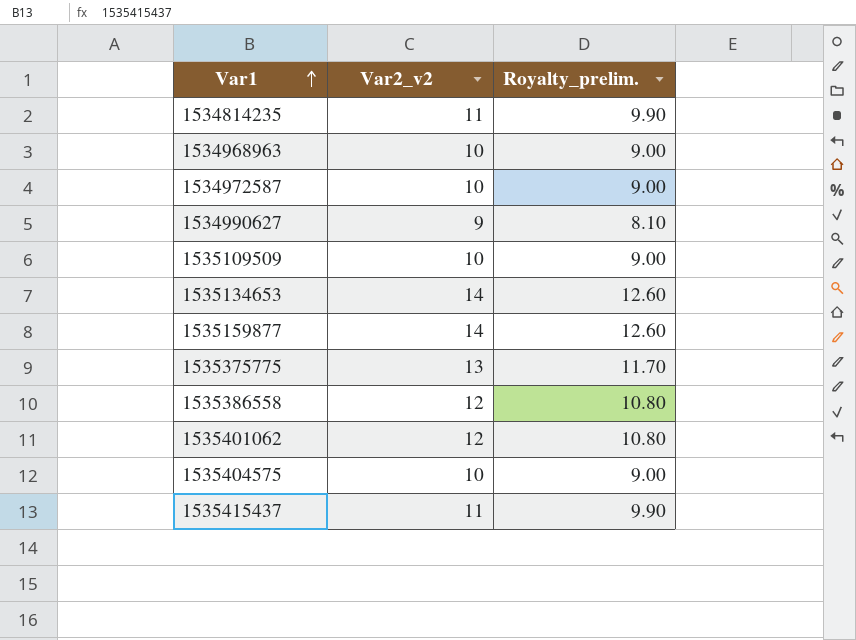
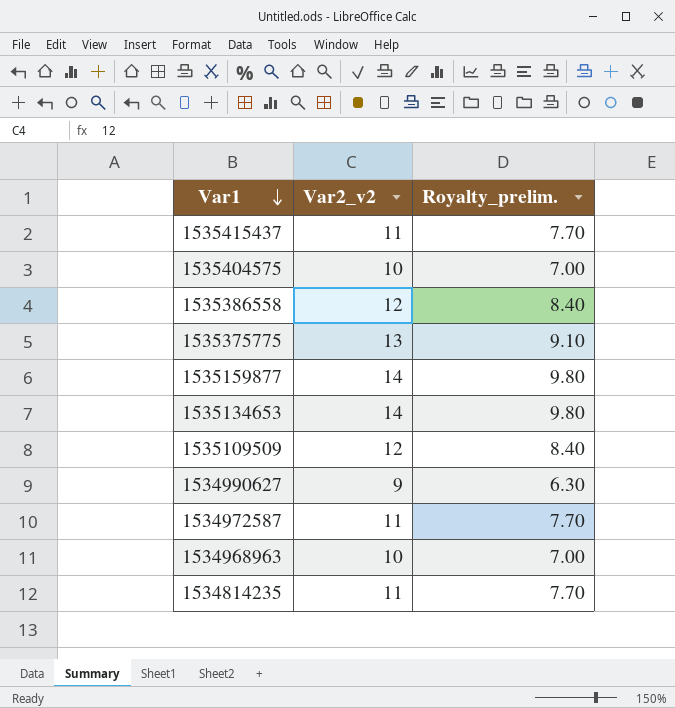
row order: Var1 ascending -> Var1 descending
column Royalty_prelim. | formula: [Var2_v2] * 0.9 -> [Var2_v2] * 0.7
row 1535401062: 12 | 10.80 -> none
1535109509 | Var2_v2: 10 -> 12
1534972587 | Var2_v2: 10 -> 11

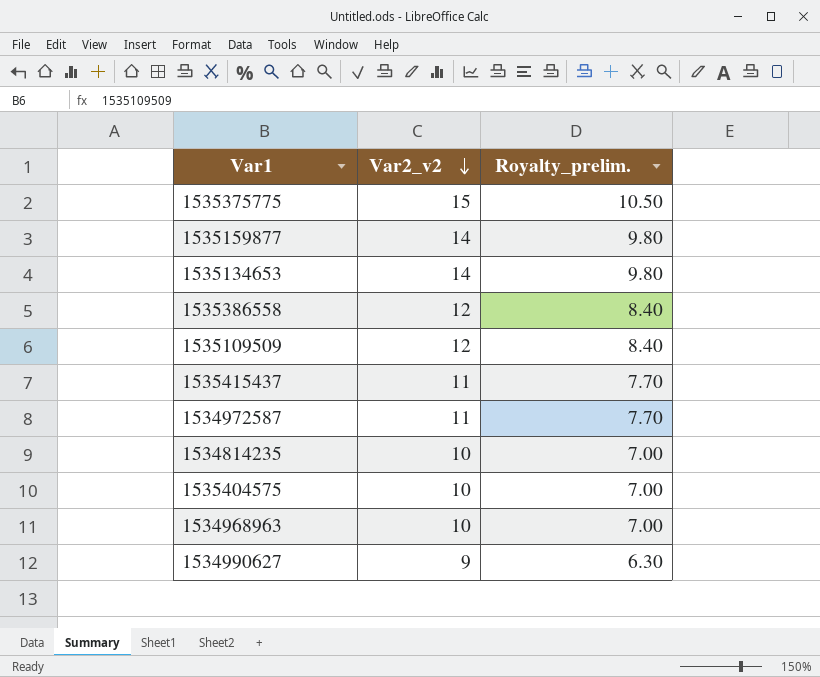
row order: Var1 descending -> Var2_v2 descending
1535375775 | Var2_v2: 13 -> 15
1535375775 | Royalty_prelim.: 9.10 -> 10.50
1534814235 | Var2_v2: 11 -> 10
1534814235 | Royalty_prelim.: 7.70 -> 7.00

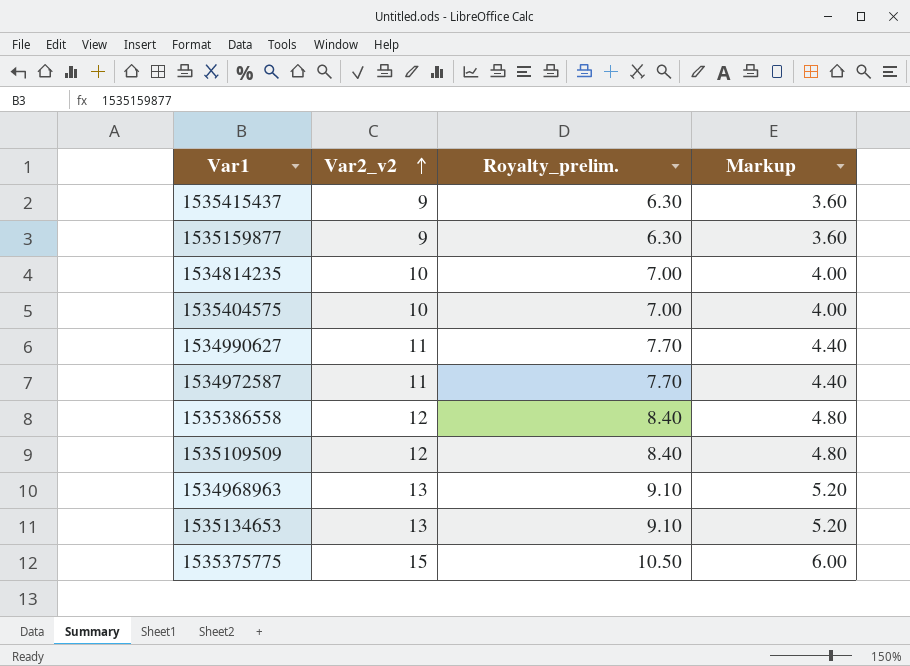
row order: Var2_v2 descending -> Var2_v2 ascending
column Markup | formula: none -> [Var2_v2] * 0.4
1535415437 | Var2_v2: 11 -> 9
1535415437 | Royalty_prelim.: 7.70 -> 6.30
1535159877 | Var2_v2: 14 -> 9
1535159877 | Royalty_prelim.: 9.80 -> 6.30
1534990627 | Var2_v2: 9 -> 11
1534990627 | Royalty_prelim.: 6.30 -> 7.70
1534968963 | Var2_v2: 10 -> 13
1534968963 | Royalty_prelim.: 7.00 -> 9.10
1535134653 | Var2_v2: 14 -> 13
1535134653 | Royalty_prelim.: 9.80 -> 9.10

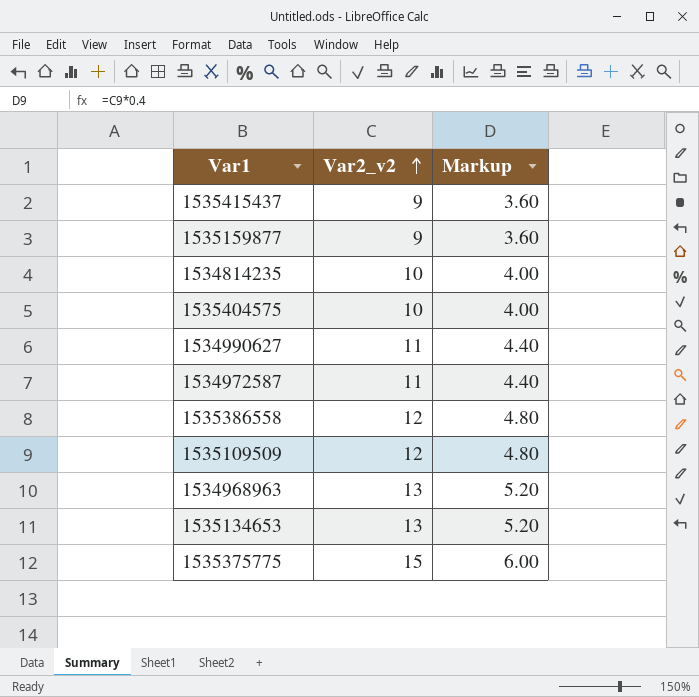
column Royalty_prelim. | formula: [Var2_v2] * 0.7 -> none

